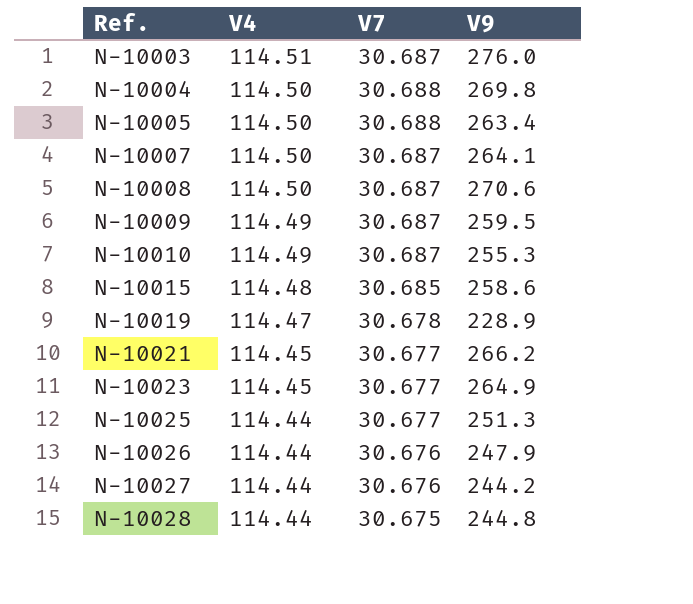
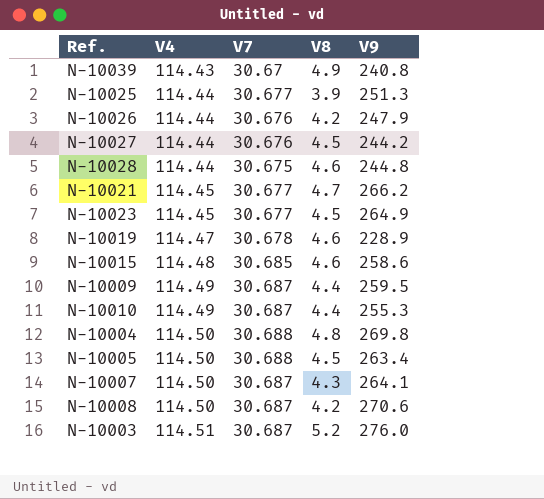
row order: Ref. ascending -> V4 ascending
column V8 | position: none -> 4
row N-10039: none -> 114.43 | 30.67 | 4.9 | 240.8

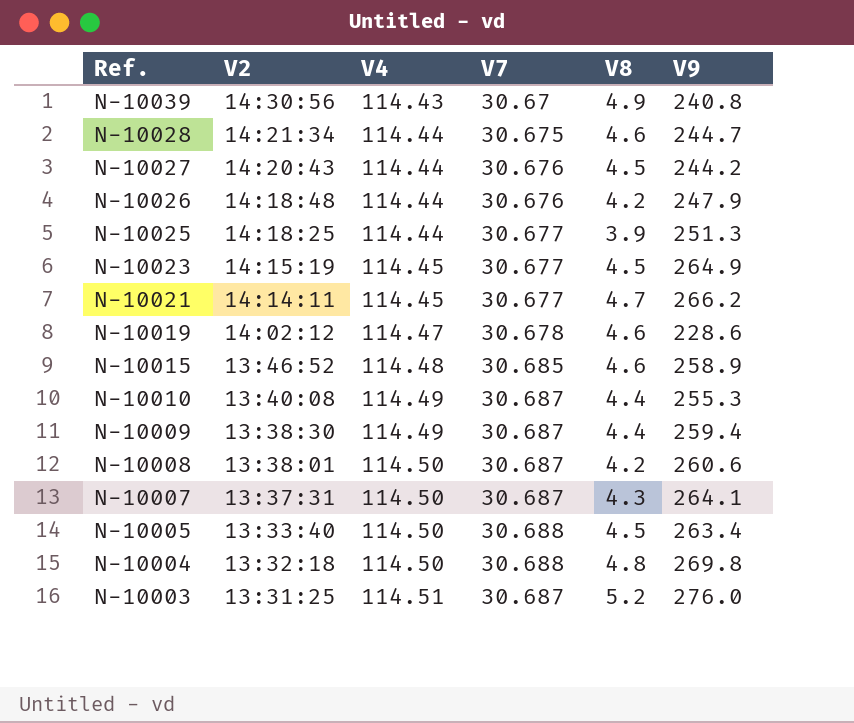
row order: V4 ascending -> Ref. descending
column V2 | position: none -> 2
N-10028 | V9: 244.8 -> 244.7
N-10019 | V9: 228.9 -> 228.6
N-10015 | V9: 258.6 -> 258.9
N-10009 | V9: 259.5 -> 259.4
N-10008 | V9: 270.6 -> 260.6

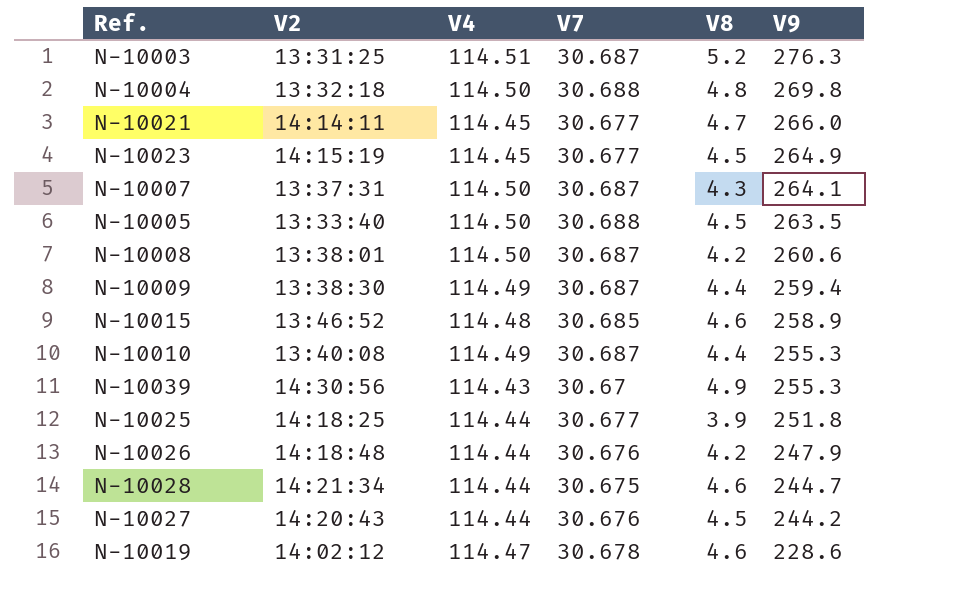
row order: Ref. descending -> V9 descending
N-10003 | V9: 276.0 -> 276.3
N-10021 | V9: 266.2 -> 266.0
N-10005 | V9: 263.4 -> 263.5
N-10039 | V9: 240.8 -> 255.3
N-10025 | V9: 251.3 -> 251.8

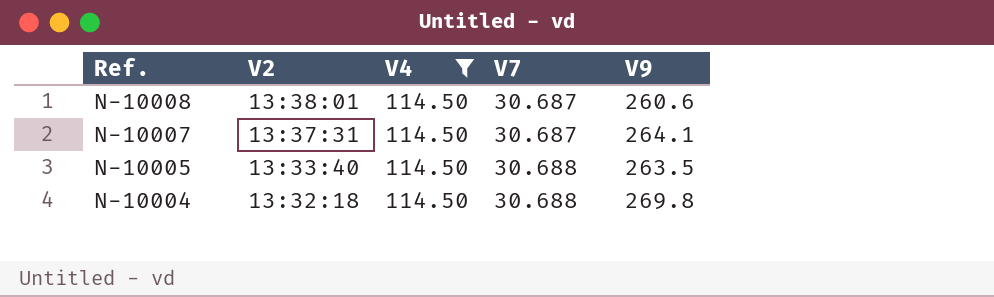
filter: none -> V4 = 114.50
row order: V9 descending -> Ref. descending
column V8 | position: 5 -> none

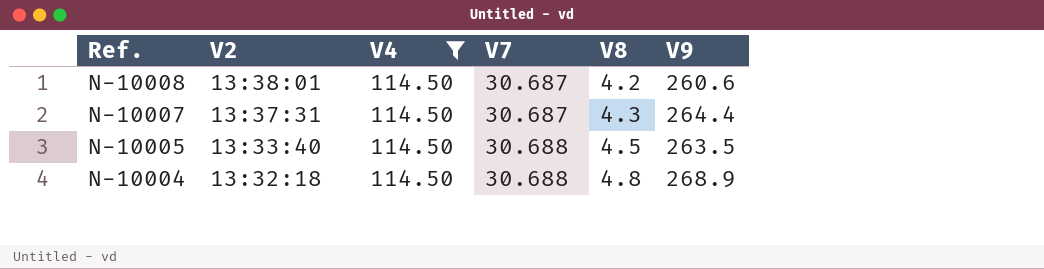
column V8 | position: none -> 5
N-10007 | V9: 264.1 -> 264.4
N-10004 | V9: 269.8 -> 268.9

